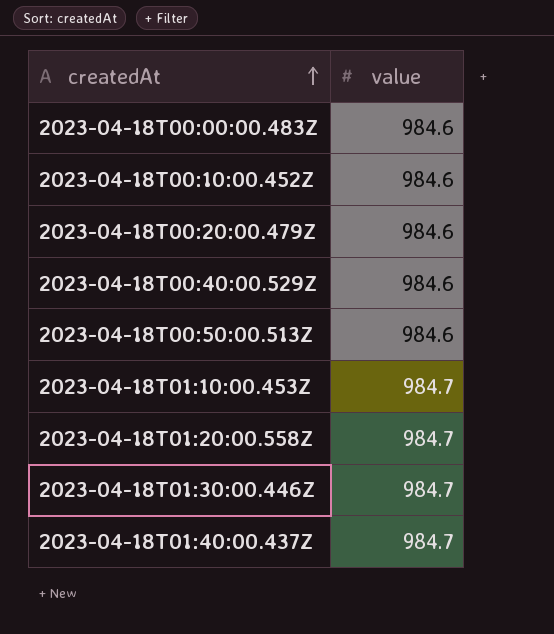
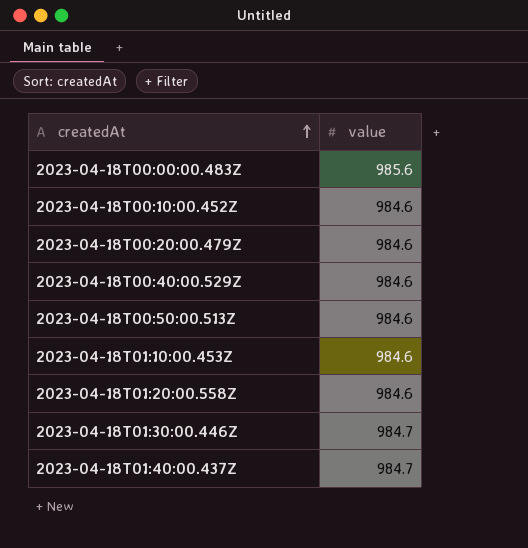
2023-04-18T00:00:00.483Z | value: 984.6 -> 985.6
2023-04-18T01:10:00.453Z | value: 984.7 -> 984.6
2023-04-18T01:20:00.558Z | value: 984.7 -> 984.6

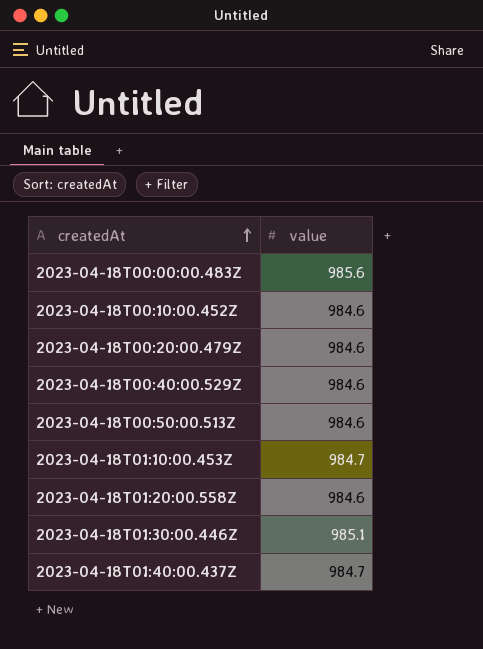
2023-04-18T01:10:00.453Z | value: 984.6 -> 984.7
2023-04-18T01:30:00.446Z | value: 984.7 -> 985.1

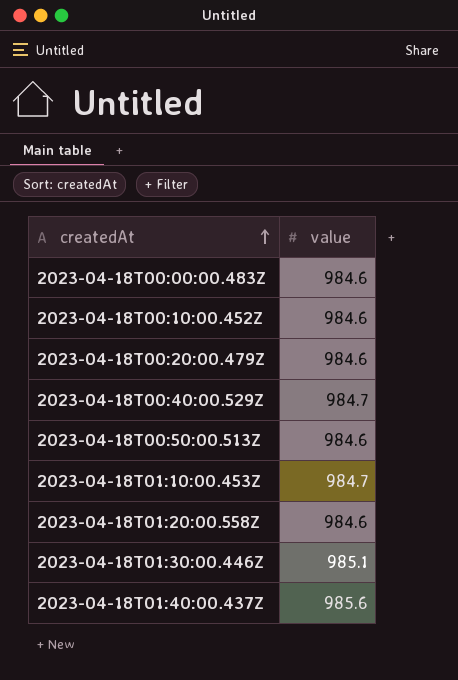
2023-04-18T00:00:00.483Z | value: 985.6 -> 984.6
2023-04-18T00:40:00.529Z | value: 984.6 -> 984.7
2023-04-18T01:40:00.437Z | value: 984.7 -> 985.6

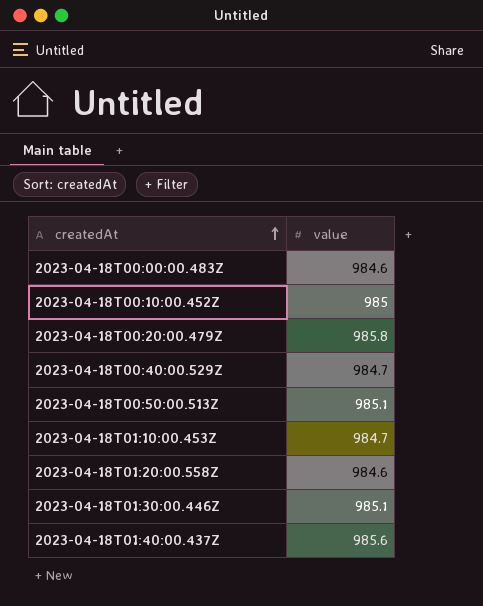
2023-04-18T00:10:00.452Z | value: 984.6 -> 985
2023-04-18T00:20:00.479Z | value: 984.6 -> 985.8
2023-04-18T00:50:00.513Z | value: 984.6 -> 985.1

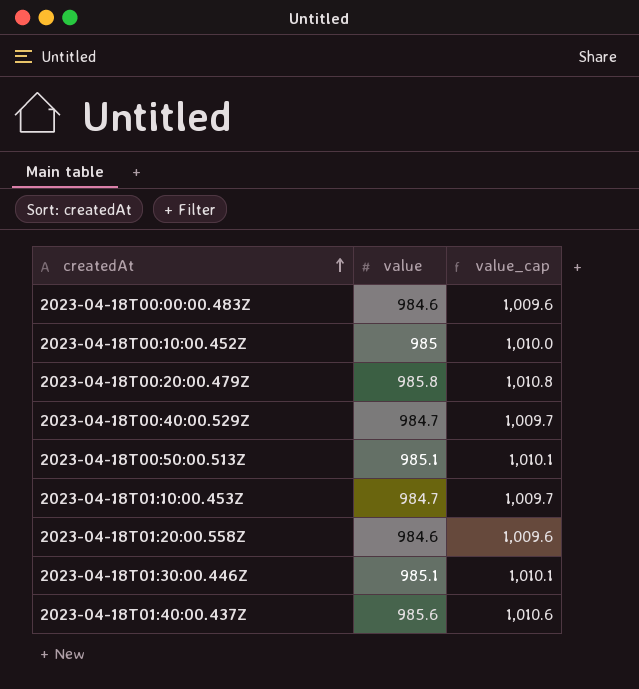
column value_cap | formula: none -> [value] + 25

